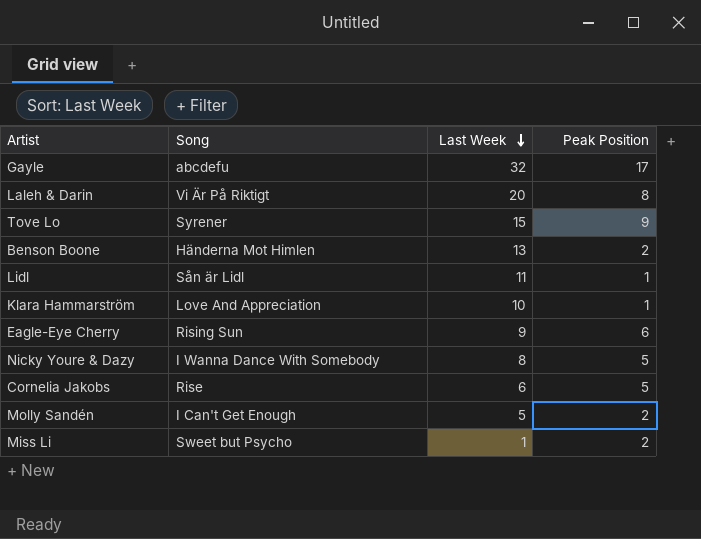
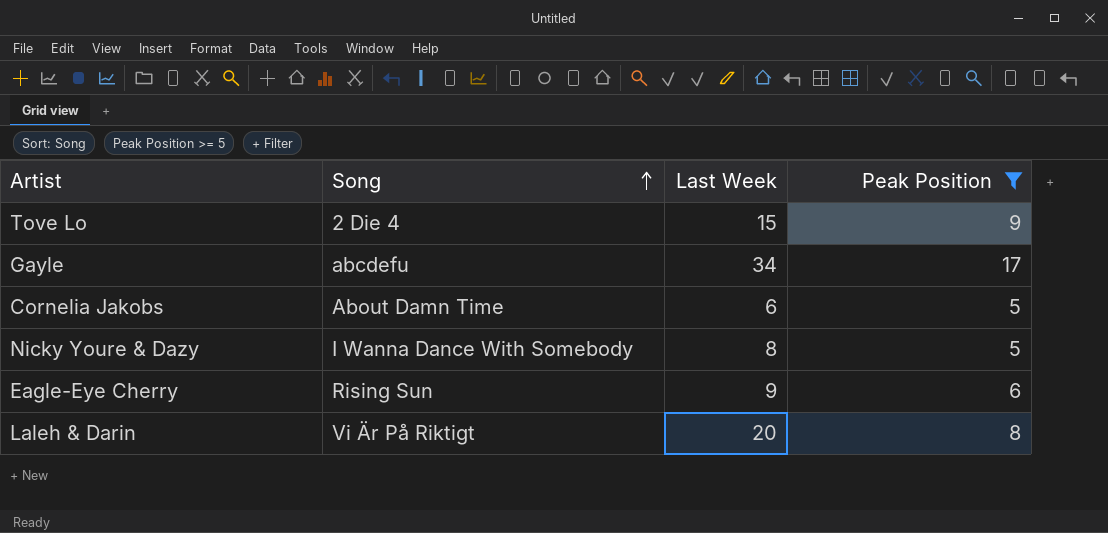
filter: none -> Peak Position >= 5
row order: Last Week descending -> Song ascending
Tove Lo | Song: Syrener -> 2 Die 4
Gayle | Last Week: 32 -> 34
Cornelia Jakobs | Song: Rise -> About Damn Time

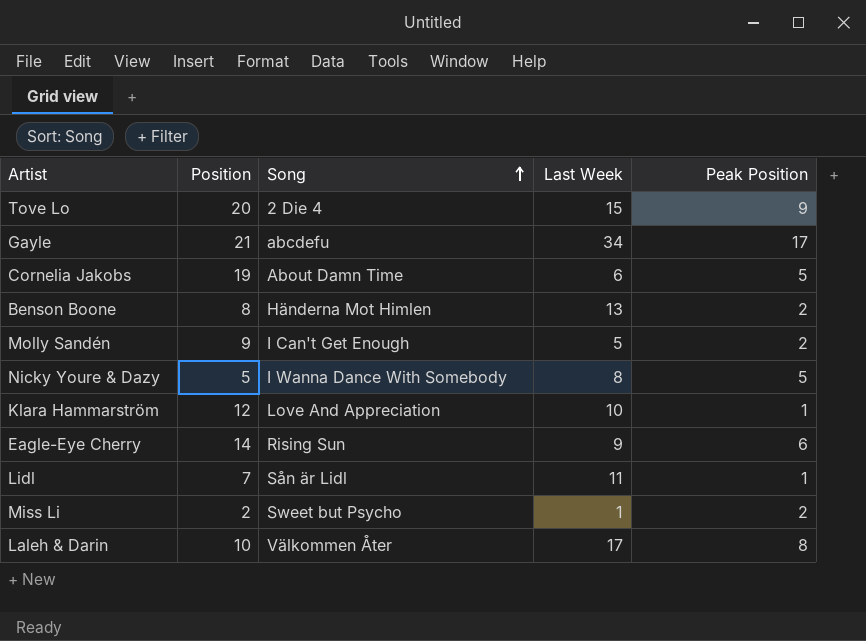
filter: Peak Position >= 5 -> none
column Position | position: none -> 2
Laleh & Darin | Song: Vi Är På Riktigt -> Välkommen Åter
Laleh & Darin | Last Week: 20 -> 17

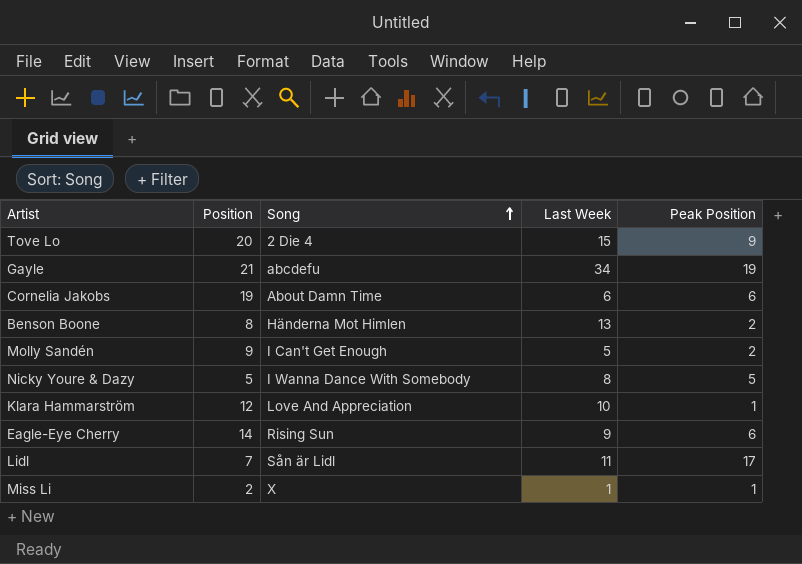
row Laleh & Darin: 10 | Välkommen Åter | 17 | 8 -> none
Gayle | Peak Position: 17 -> 19
Cornelia Jakobs | Peak Position: 5 -> 6
Lidl | Peak Position: 1 -> 17
Miss Li | Song: Sweet but Psycho -> X
Miss Li | Peak Position: 2 -> 1

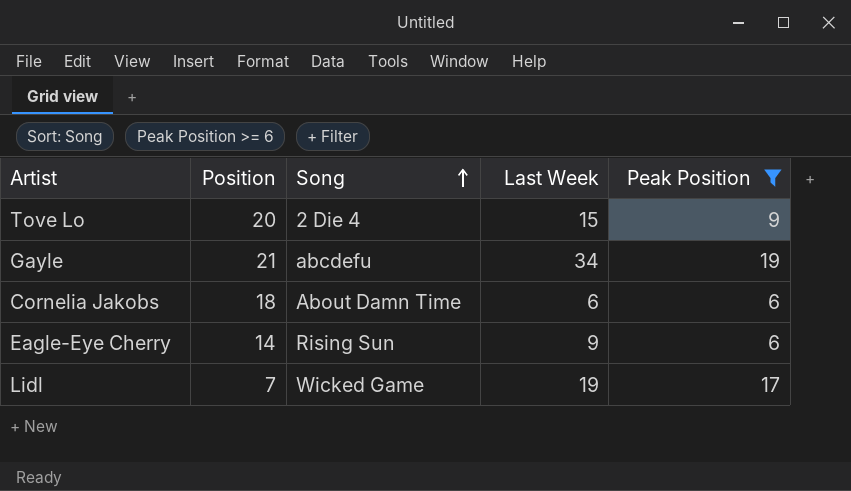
filter: none -> Peak Position >= 6
Cornelia Jakobs | Position: 19 -> 18
Lidl | Song: Sån är Lidl -> Wicked Game
Lidl | Last Week: 11 -> 19

